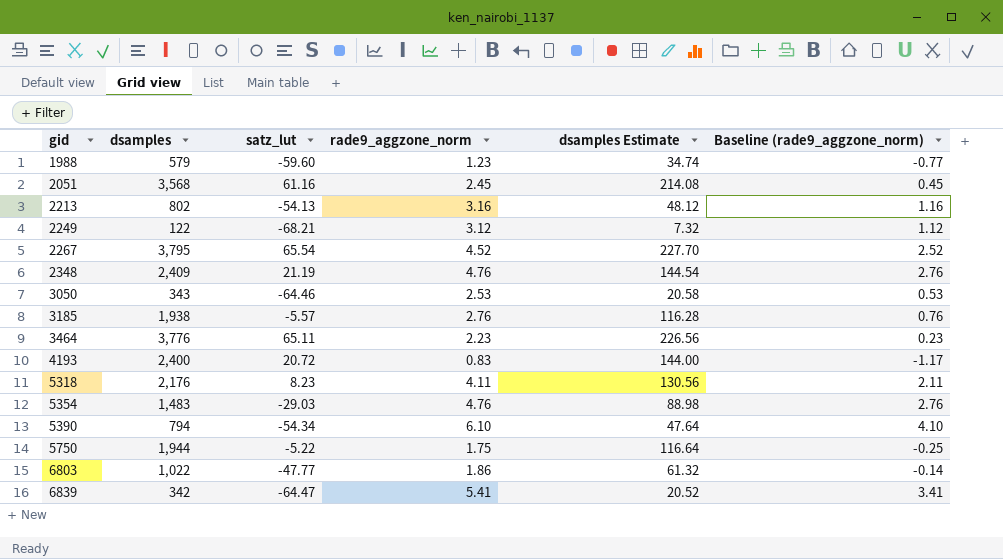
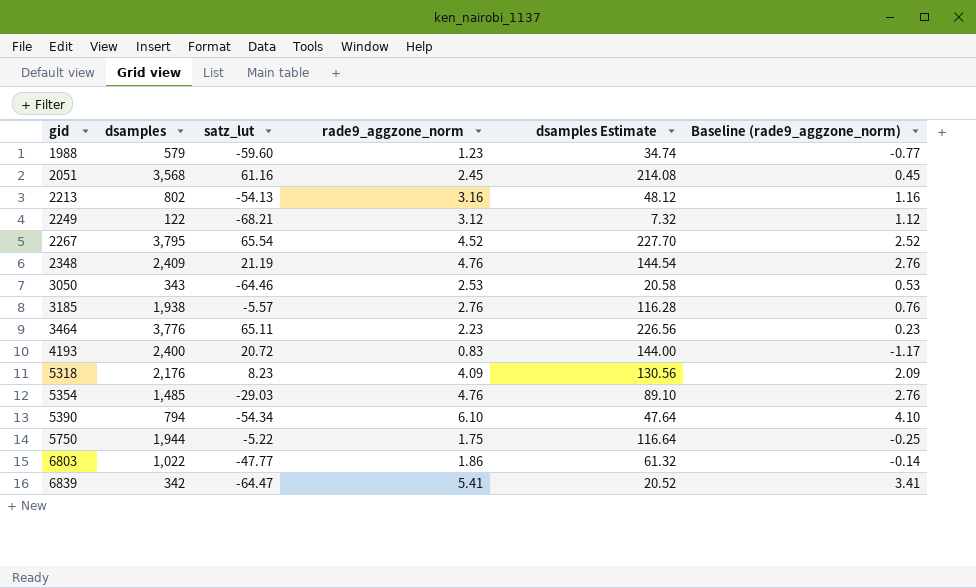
5318 | rade9_aggzone_norm: 4.11 -> 4.09
5318 | Baseline (rade9_aggzone_norm): 2.11 -> 2.09
5354 | dsamples: 1,483 -> 1,485
5354 | dsamples Estimate: 88.98 -> 89.10

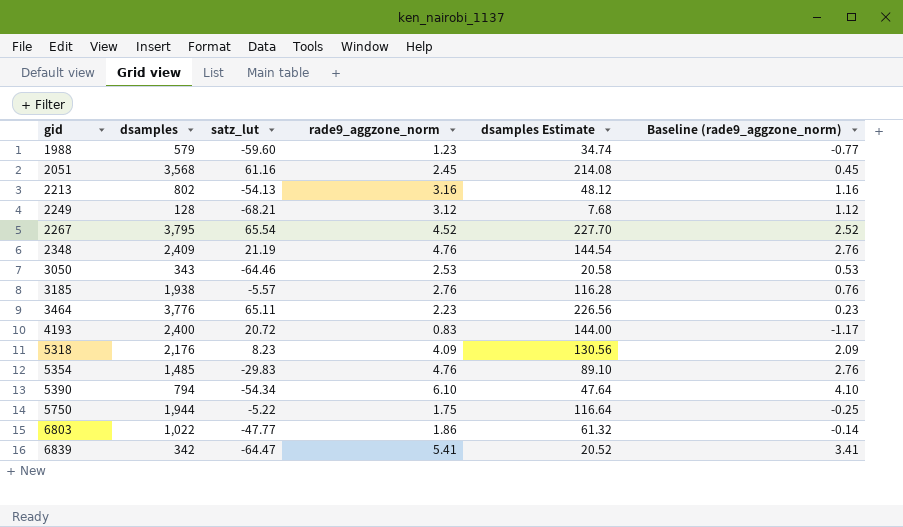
2249 | dsamples: 122 -> 128
2249 | dsamples Estimate: 7.32 -> 7.68
5354 | satz_lut: -29.03 -> -29.83

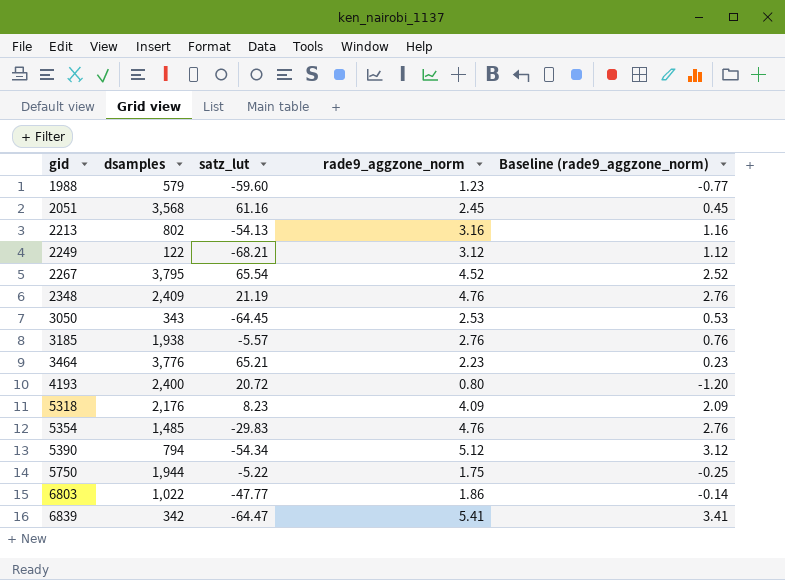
column dsamples Estimate | formula: [dsamples] * 0.06 -> none
2249 | dsamples: 128 -> 122
3050 | satz_lut: -64.46 -> -64.45
3464 | satz_lut: 65.11 -> 65.21
4193 | rade9_aggzone_norm: 0.83 -> 0.80
4193 | Baseline (rade9_aggzone_norm): -1.17 -> -1.20
5390 | rade9_aggzone_norm: 6.10 -> 5.12
5390 | Baseline (rade9_aggzone_norm): 4.10 -> 3.12

